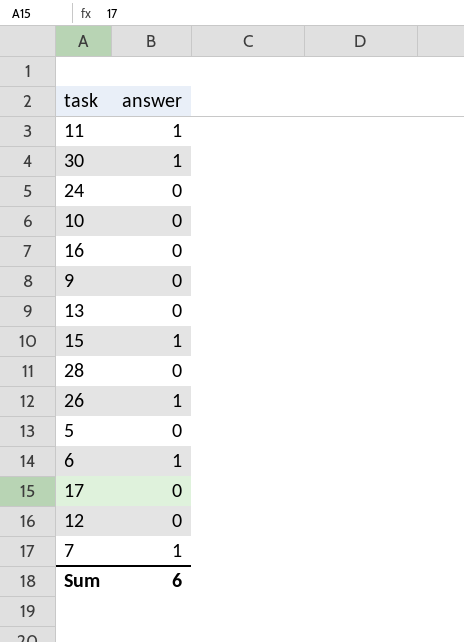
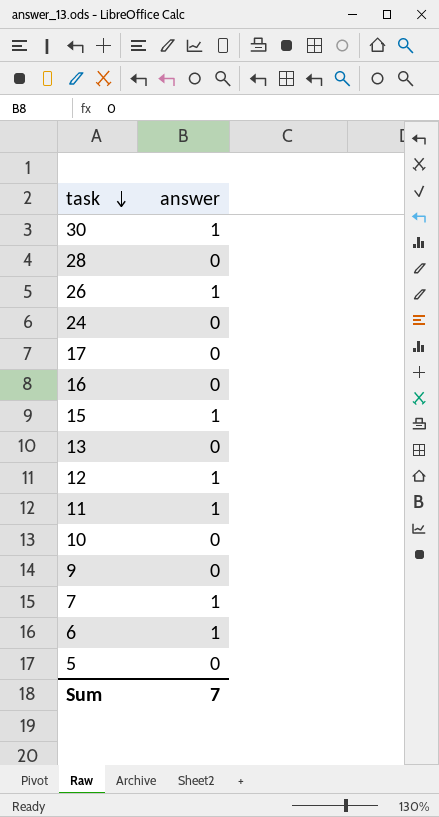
row order: none -> task descending
12 | answer: 0 -> 1
Sum | answer: 6 -> 7

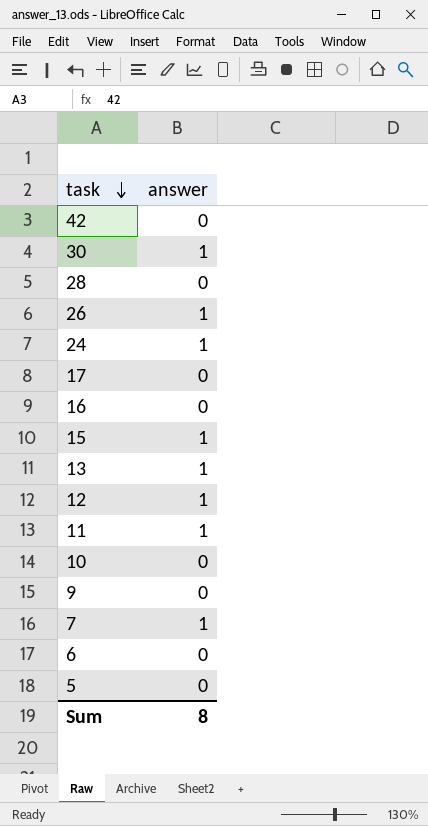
row 42: none -> 0
24 | answer: 0 -> 1
13 | answer: 0 -> 1
6 | answer: 1 -> 0
Sum | answer: 7 -> 8

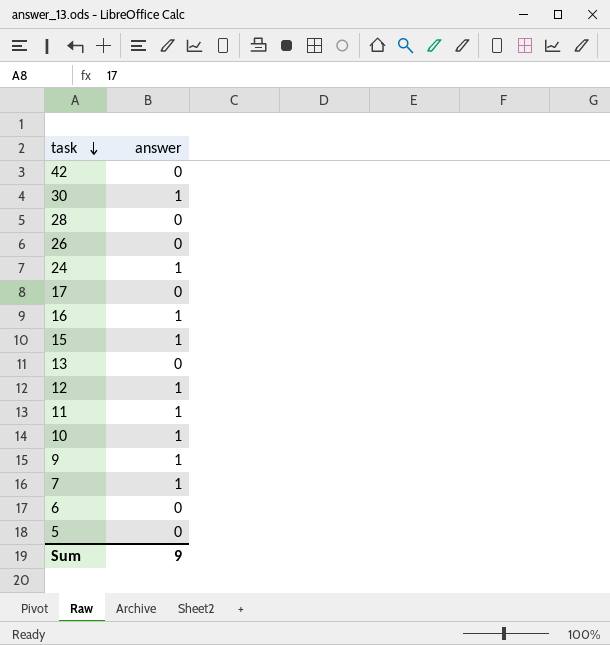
26 | answer: 1 -> 0
16 | answer: 0 -> 1
13 | answer: 1 -> 0
10 | answer: 0 -> 1
9 | answer: 0 -> 1
Sum | answer: 8 -> 9

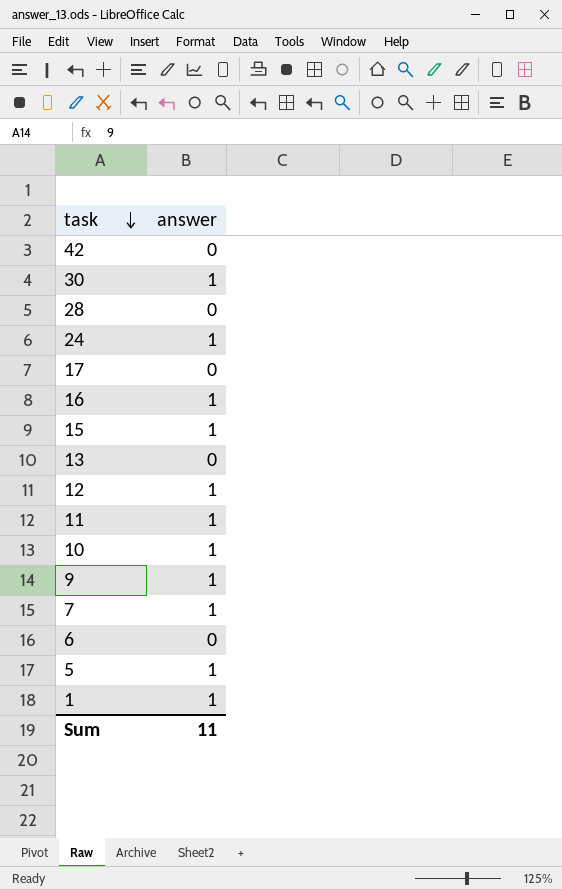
row 26: 0 -> none
5 | answer: 0 -> 1
row 1: none -> 1
Sum | answer: 9 -> 11

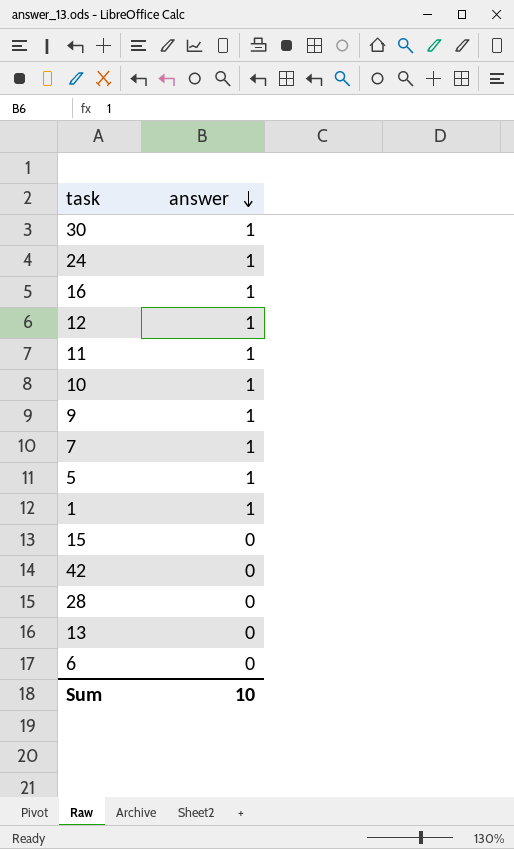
row order: task descending -> answer descending
row 17: 0 -> none
15 | answer: 1 -> 0
Sum | answer: 11 -> 10

